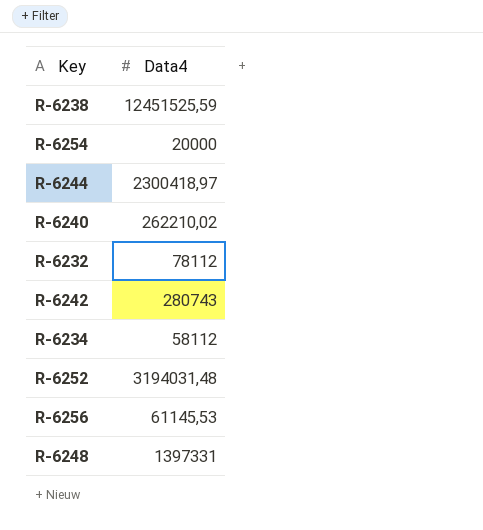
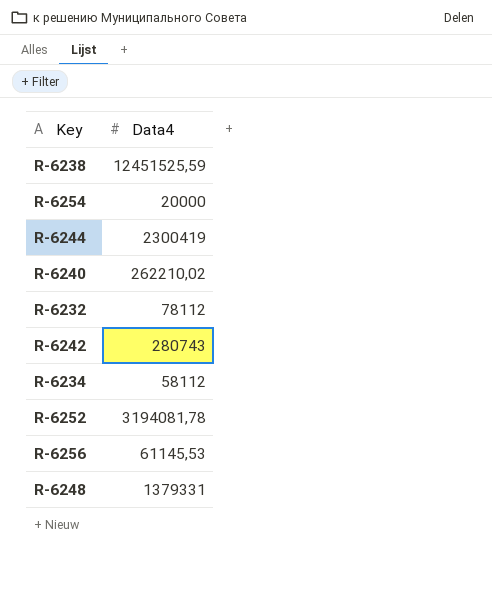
R-6244 | Data4: 2300418,97 -> 2300419
R-6252 | Data4: 3194031,48 -> 3194081,78
R-6248 | Data4: 1397331 -> 1379331

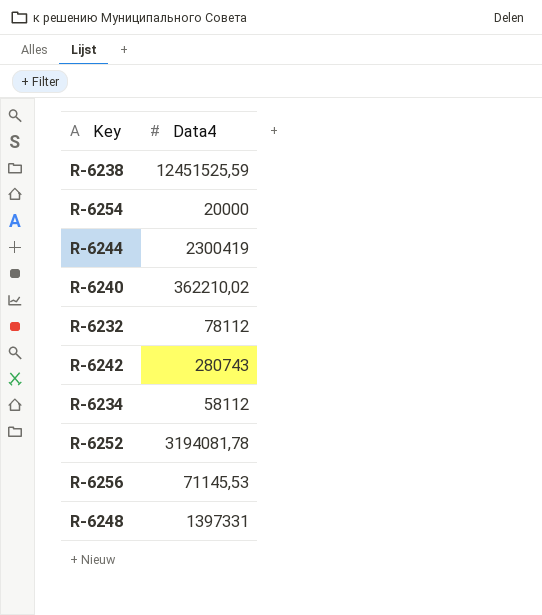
R-6240 | Data4: 262210,02 -> 362210,02
R-6256 | Data4: 61145,53 -> 71145,53
R-6248 | Data4: 1379331 -> 1397331

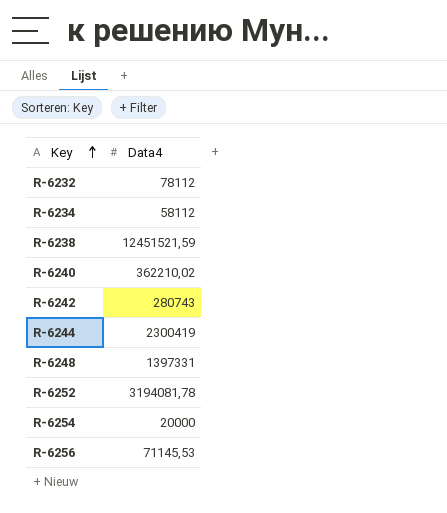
row order: none -> Key ascending
R-6238 | Data4: 12451525,59 -> 12451521,59

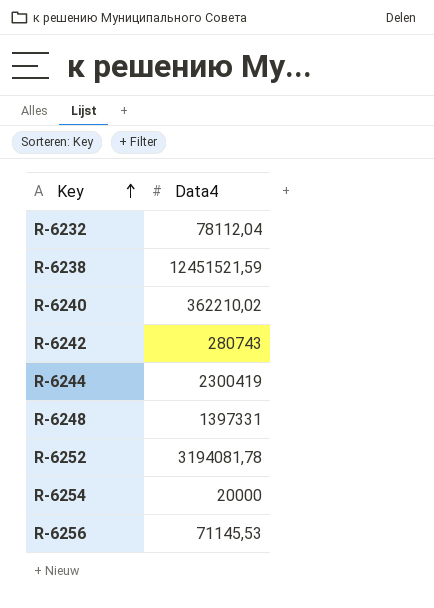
row R-6234: 58112 -> none
R-6232 | Data4: 78112 -> 78112,04

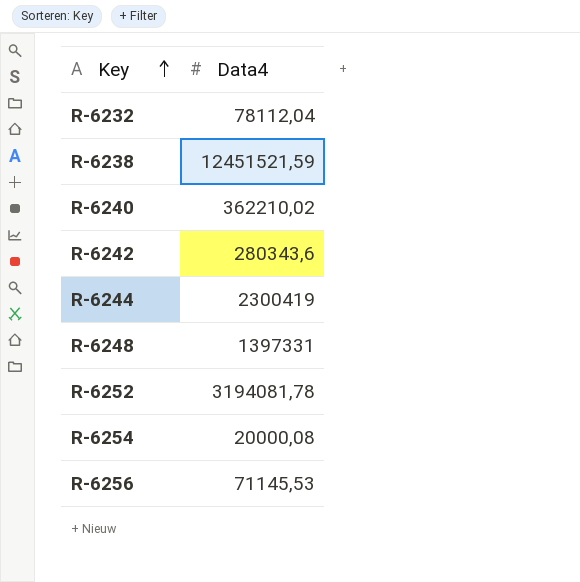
R-6242 | Data4: 280743 -> 280343,6
R-6254 | Data4: 20000 -> 20000,08

